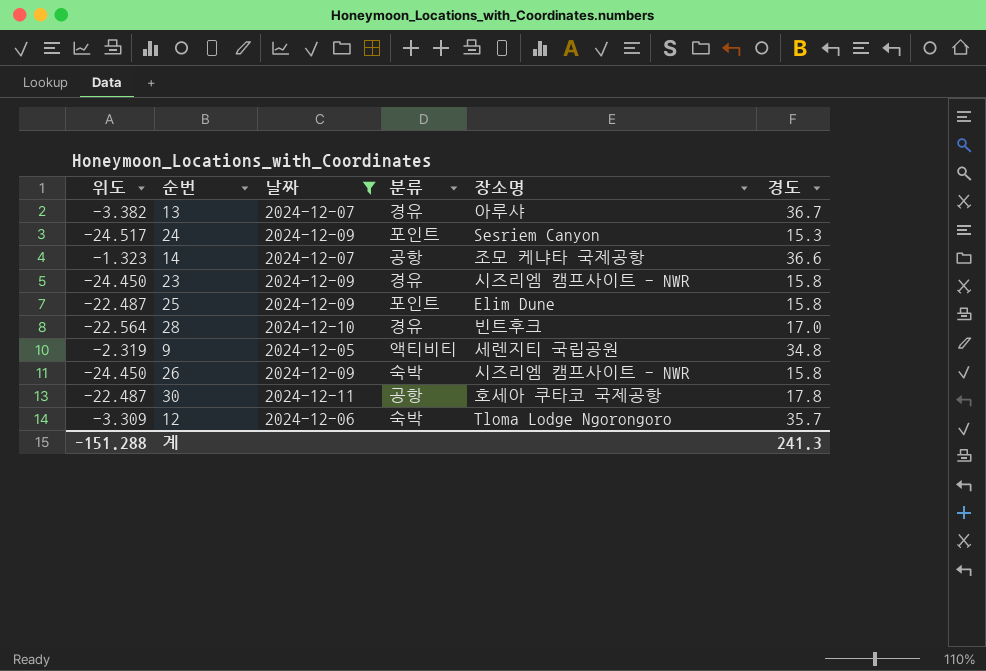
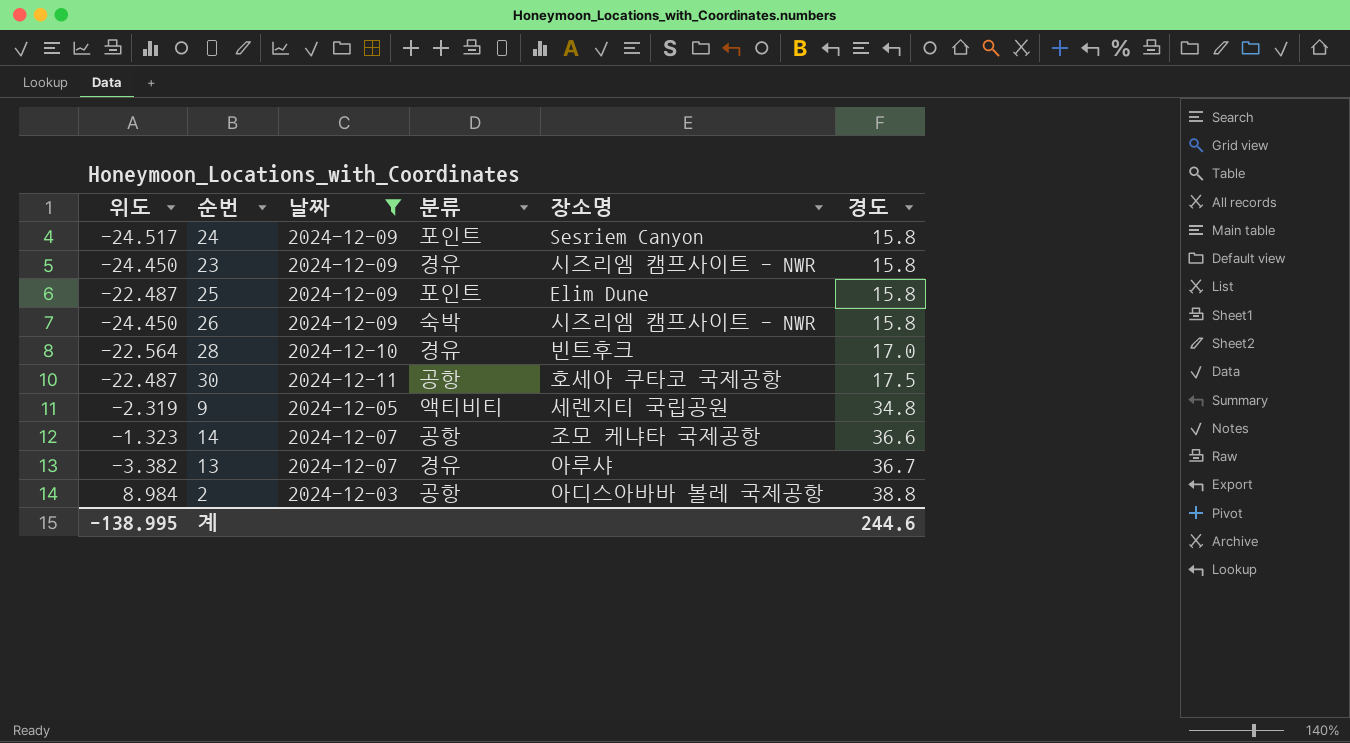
row order: none -> 경도 ascending
row 12: -3.309 | 2024-12-06 | 숙박 | Tloma Lodge Ngorongoro | 35.7 -> none
24 | 경도: 15.3 -> 15.8
30 | 경도: 17.8 -> 17.5
row 2: none -> 8.984 | 2024-12-03 | 공항 | 아디스아바바 볼레 국제공항 | 38.8
계 | 위도: -151.288 -> -138.995
계 | 경도: 241.3 -> 244.6

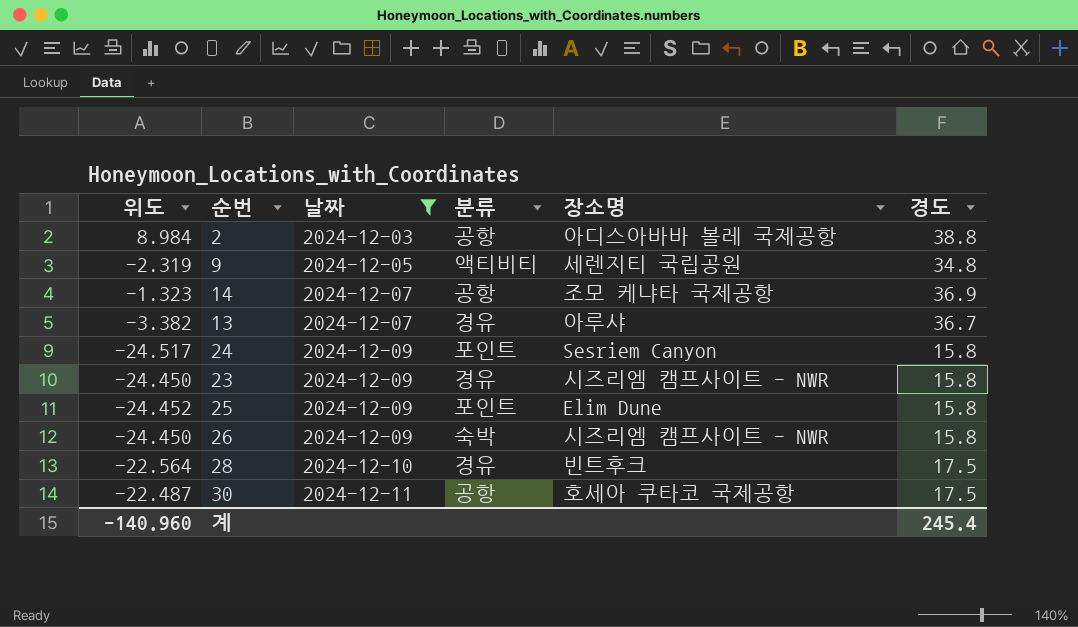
row order: 경도 ascending -> 날짜 ascending
14 | 경도: 36.6 -> 36.9
25 | 위도: -22.487 -> -24.452
28 | 경도: 17.0 -> 17.5
계 | 위도: -138.995 -> -140.960
계 | 경도: 244.6 -> 245.4

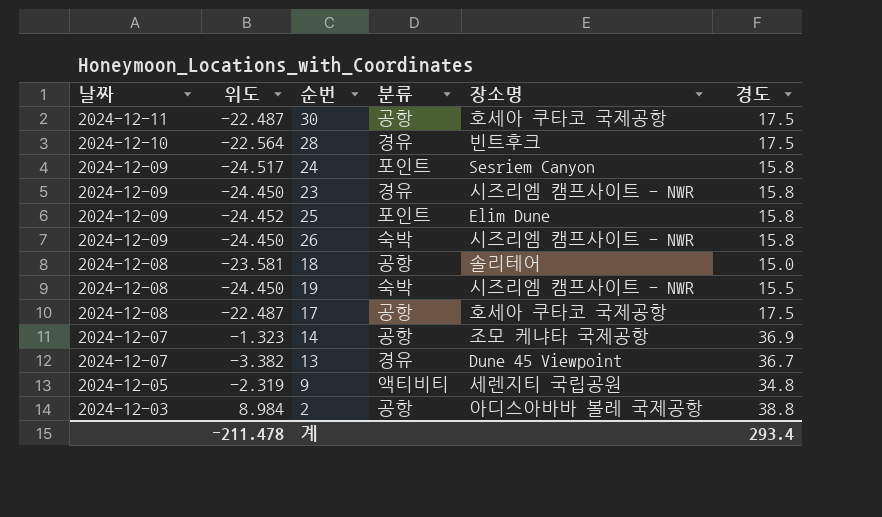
filter: 날짜 != 2024-12-08 -> none
row order: 날짜 ascending -> 날짜 descending
column 날짜 | position: 3 -> 1
13 | 장소명: 아루샤 -> Dune 45 Viewpoint
계 | 위도: -140.960 -> -211.478
계 | 경도: 245.4 -> 293.4

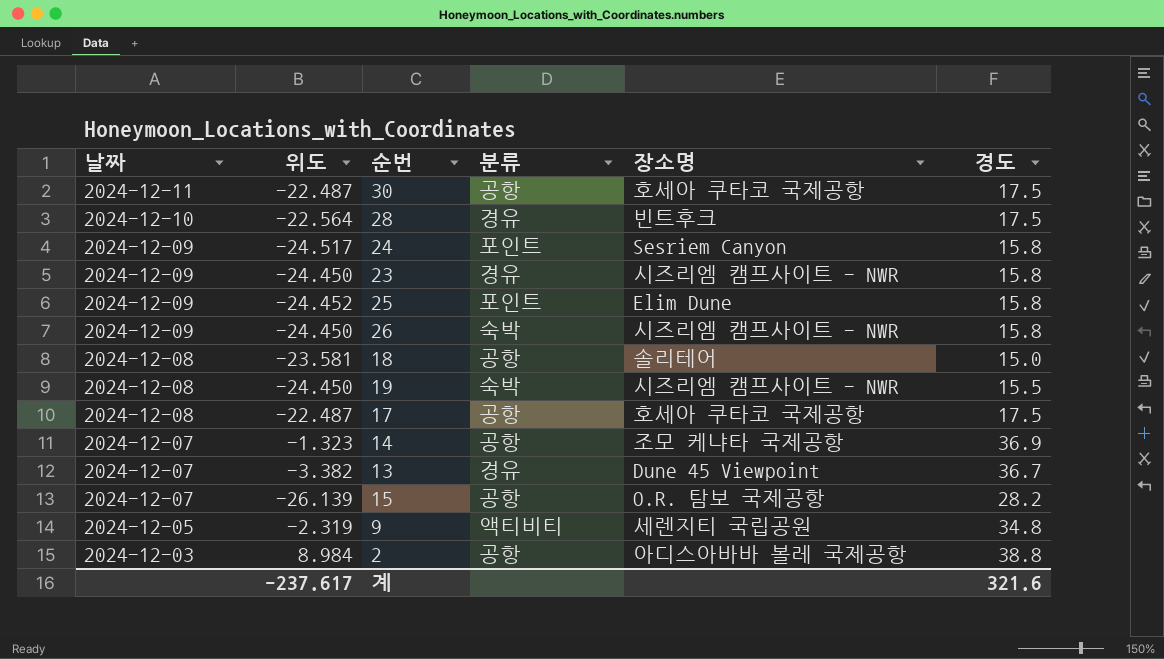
row 15: none -> 2024-12-07 | -26.139 | 공항 | O.R. 탐보 국제공항 | 28.2
계 | 위도: -211.478 -> -237.617
계 | 경도: 293.4 -> 321.6

